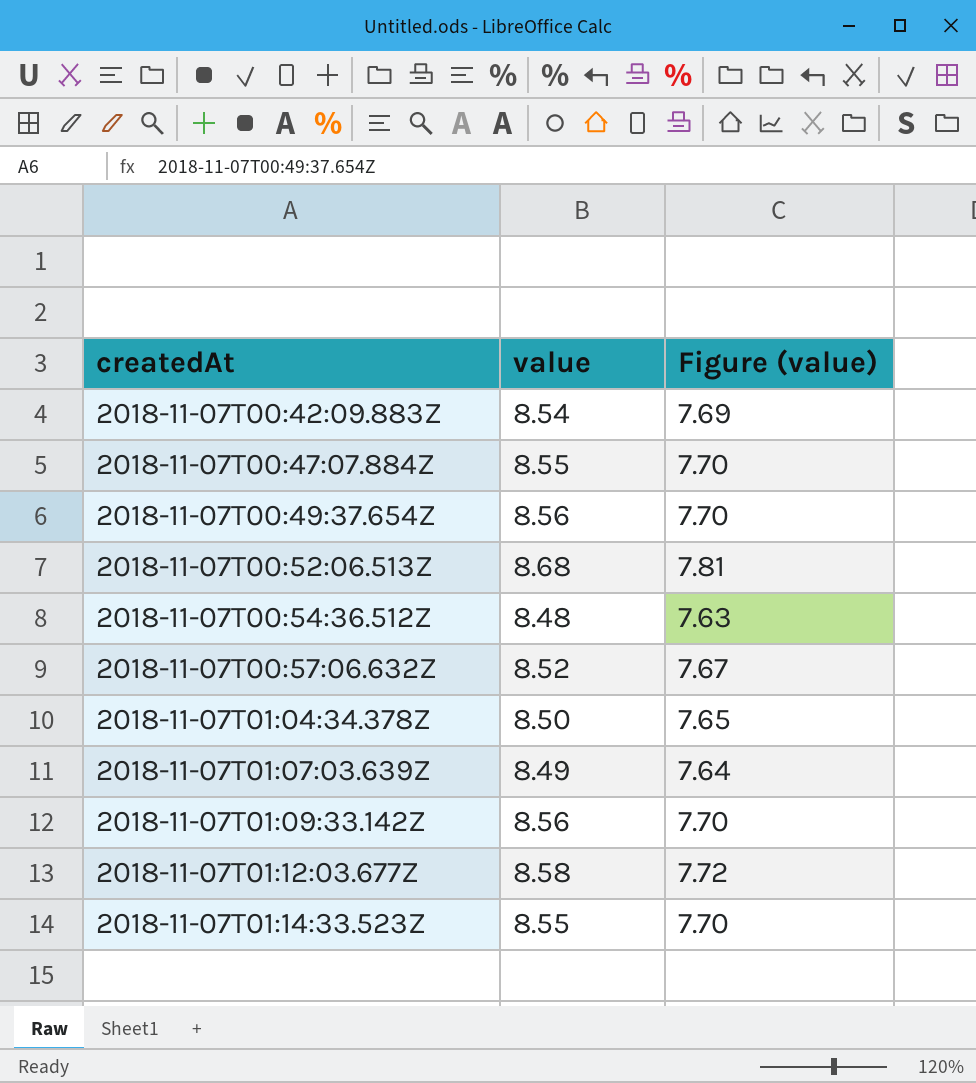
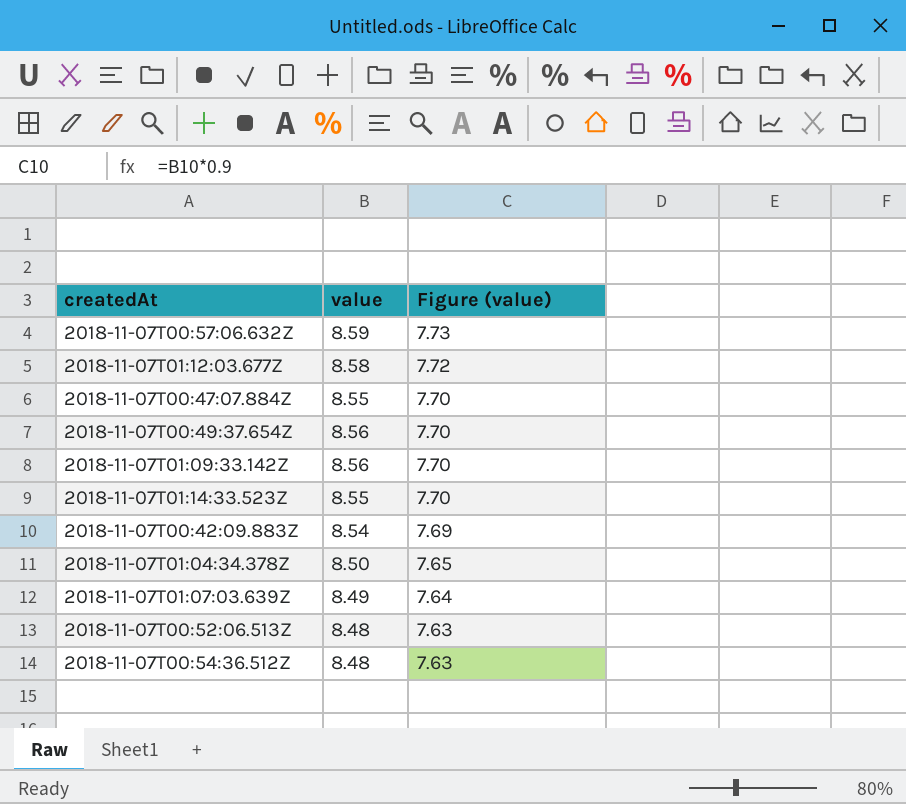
row order: createdAt ascending -> Figure (value) descending
2018-11-07T00:57:06.632Z | value: 8.52 -> 8.59
2018-11-07T00:57:06.632Z | Figure (value): 7.67 -> 7.73
2018-11-07T00:52:06.513Z | value: 8.68 -> 8.48
2018-11-07T00:52:06.513Z | Figure (value): 7.81 -> 7.63

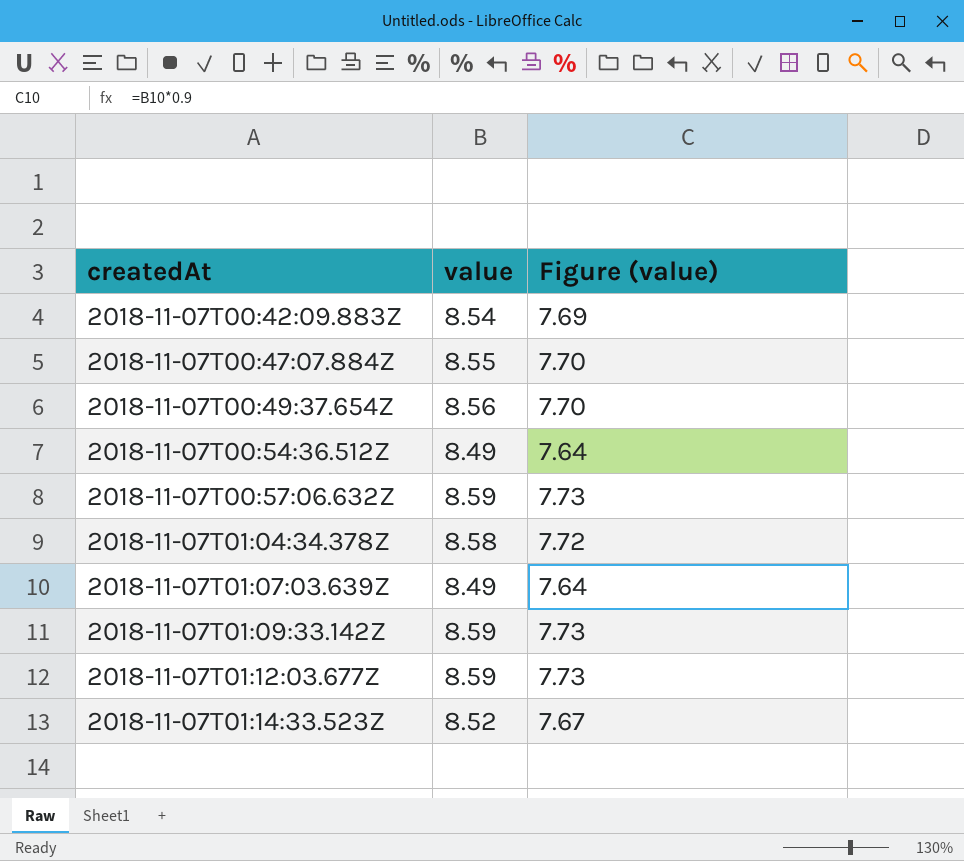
row order: Figure (value) descending -> createdAt ascending
row 2018-11-07T00:52:06.513Z: 8.48 | 7.63 -> none
2018-11-07T00:54:36.512Z | value: 8.48 -> 8.49
2018-11-07T00:54:36.512Z | Figure (value): 7.63 -> 7.64
2018-11-07T01:04:34.378Z | value: 8.50 -> 8.58
2018-11-07T01:04:34.378Z | Figure (value): 7.65 -> 7.72
2018-11-07T01:09:33.142Z | value: 8.56 -> 8.59
2018-11-07T01:09:33.142Z | Figure (value): 7.70 -> 7.73
2018-11-07T01:12:03.677Z | value: 8.58 -> 8.59
2018-11-07T01:12:03.677Z | Figure (value): 7.72 -> 7.73
2018-11-07T01:14:33.523Z | value: 8.55 -> 8.52
2018-11-07T01:14:33.523Z | Figure (value): 7.70 -> 7.67

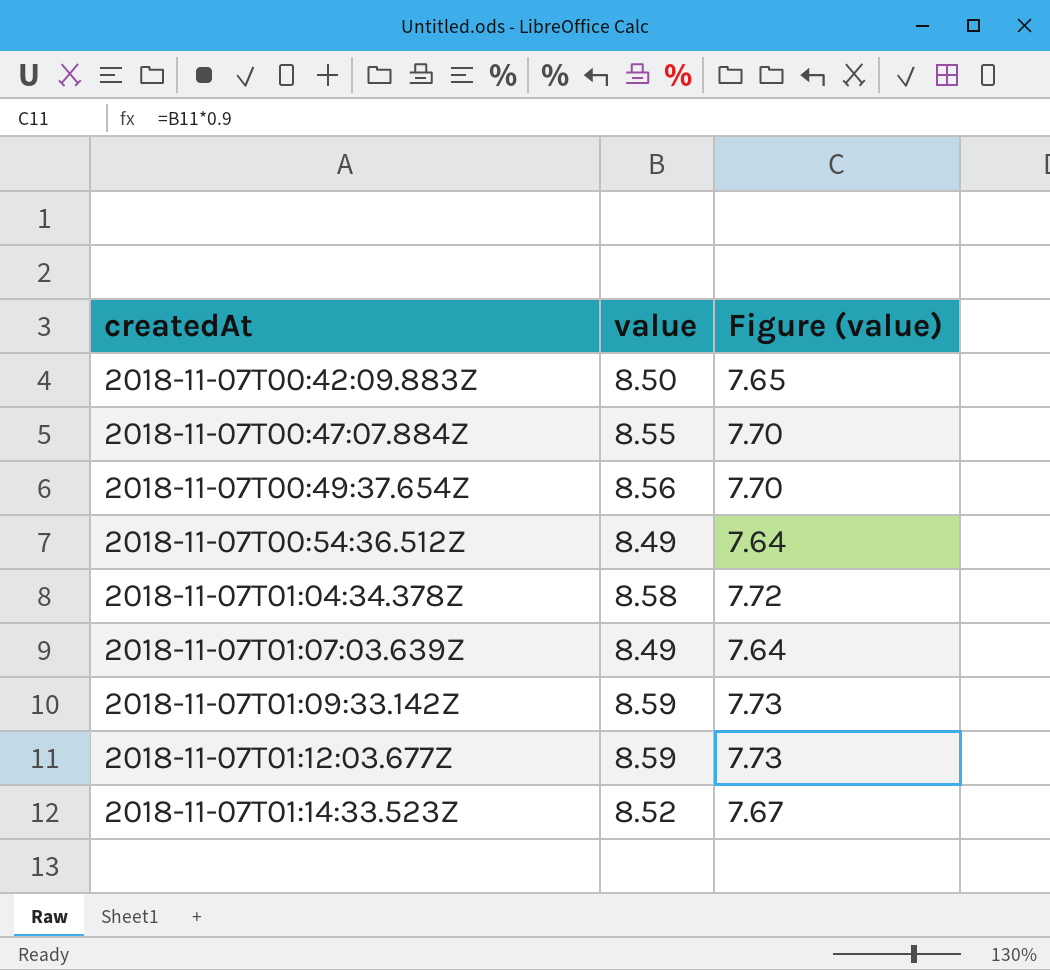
row 2018-11-07T00:57:06.632Z: 8.59 | 7.73 -> none
2018-11-07T00:42:09.883Z | value: 8.54 -> 8.50
2018-11-07T00:42:09.883Z | Figure (value): 7.69 -> 7.65

